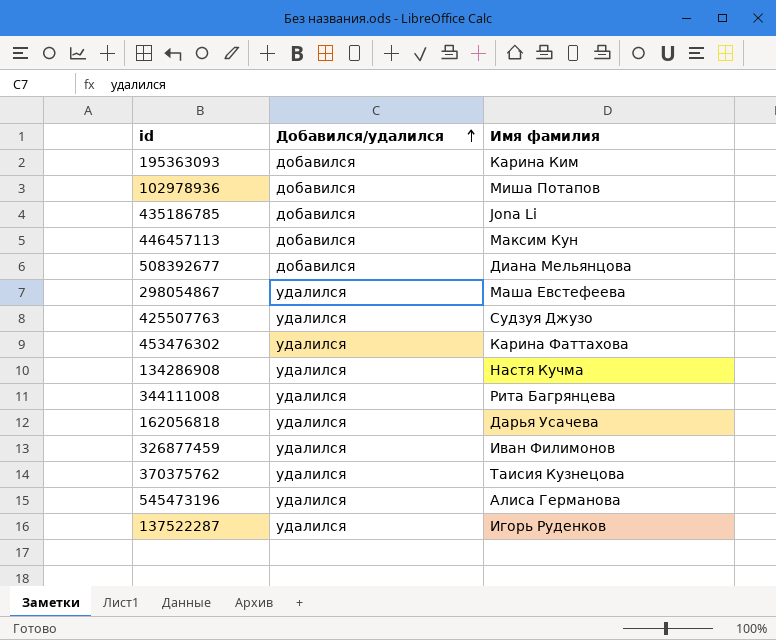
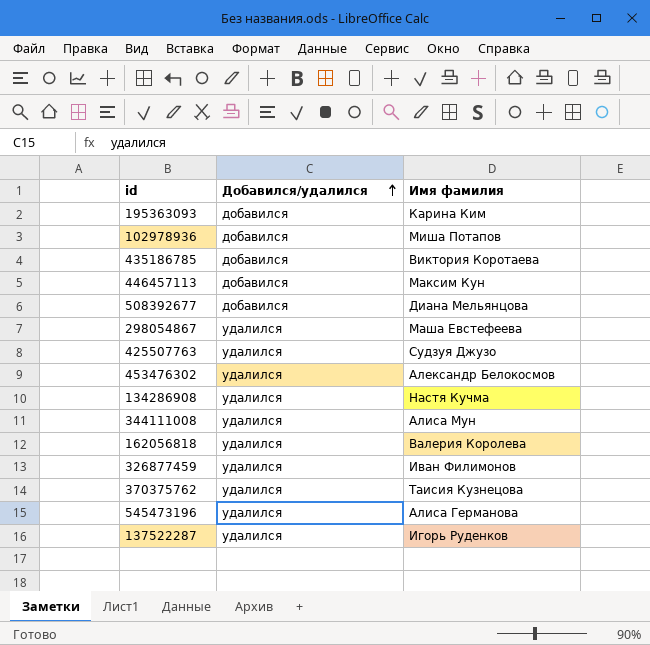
435186785 | Имя фамилия: Jona Li -> Виктория Коротаева
453476302 | Имя фамилия: Карина Фаттахова -> Александр Белокосмов
344111008 | Имя фамилия: Рита Багрянцева -> Алиса Мун
162056818 | Имя фамилия: Дарья Усачева -> Валерия Королева

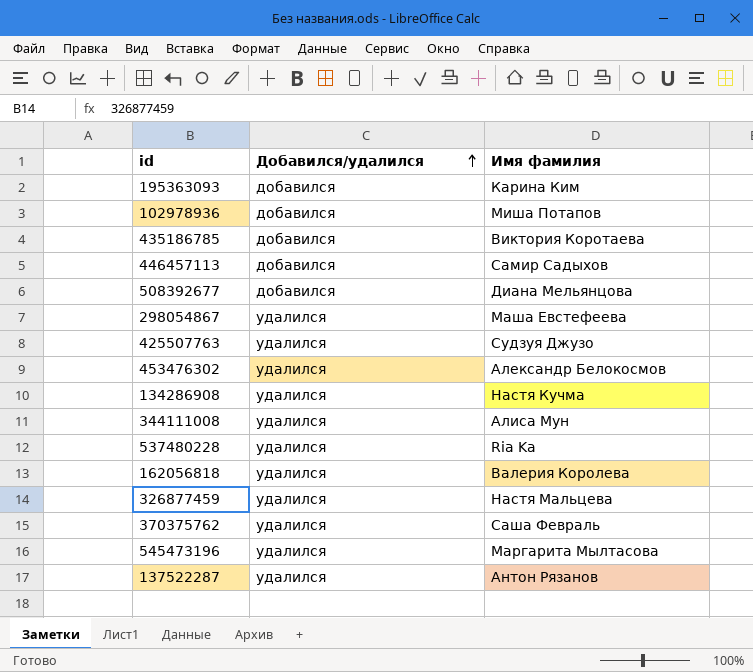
446457113 | Имя фамилия: Максим Кун -> Самир Садыхов
row 537480228: none -> удалился | Ria Ka
326877459 | Имя фамилия: Иван Филимонов -> Настя Мальцева
370375762 | Имя фамилия: Таисия Кузнецова -> Саша Февраль
545473196 | Имя фамилия: Алиса Германова -> Маргарита Мылтасова
137522287 | Имя фамилия: Игорь Руденков -> Антон Рязанов

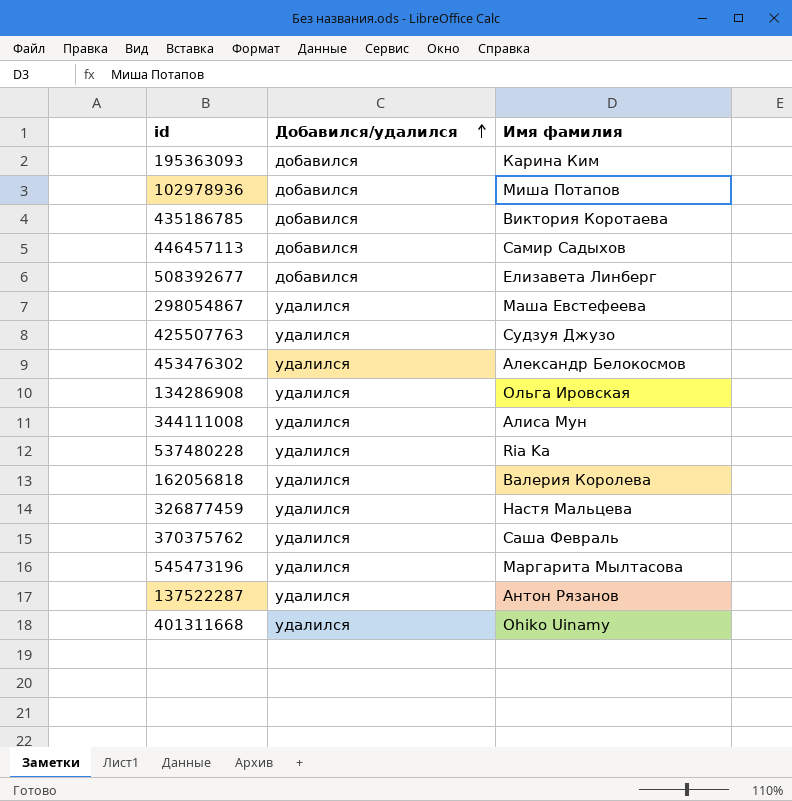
508392677 | Имя фамилия: Диана Мельянцова -> Елизавета Линберг
134286908 | Имя фамилия: Настя Кучма -> Ольга Ировская
row 401311668: none -> удалился | Ohiko Uinamy

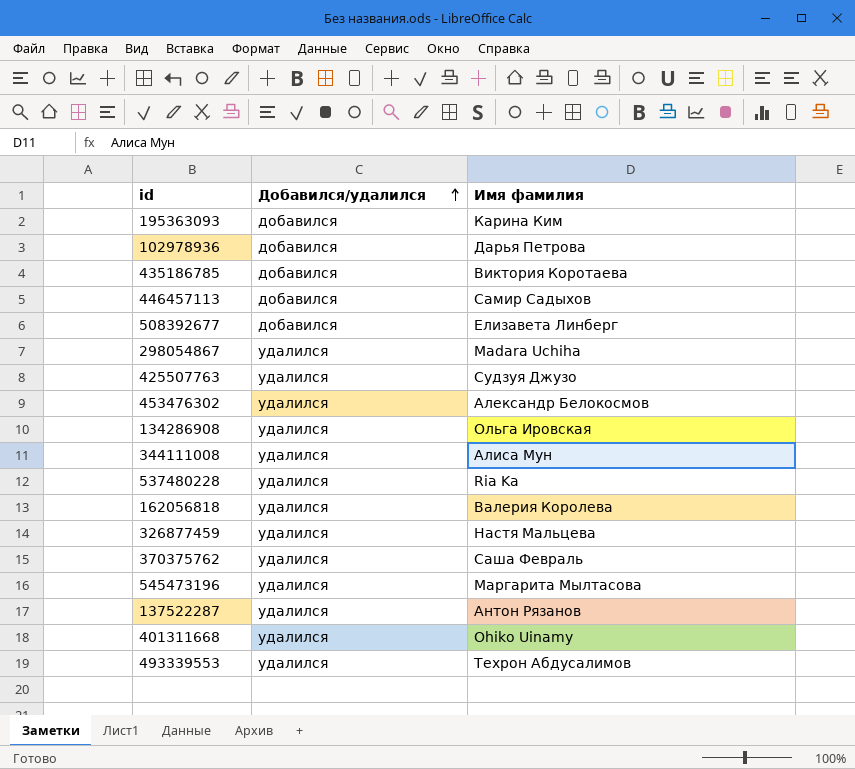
102978936 | Имя фамилия: Миша Потапов -> Дарья Петрова
298054867 | Имя фамилия: Маша Евстефеева -> Madara Uchiha
row 493339553: none -> удалился | Техрон Абдусалимов

